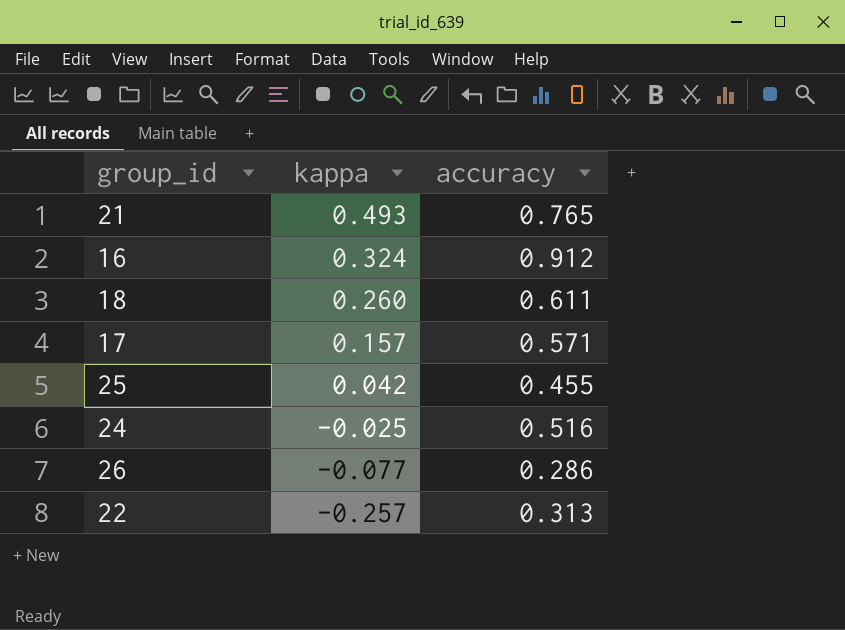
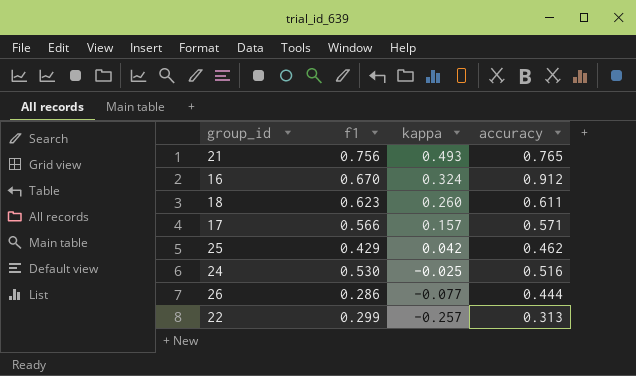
column f1 | position: none -> 2
25 | accuracy: 0.455 -> 0.462
26 | accuracy: 0.286 -> 0.444

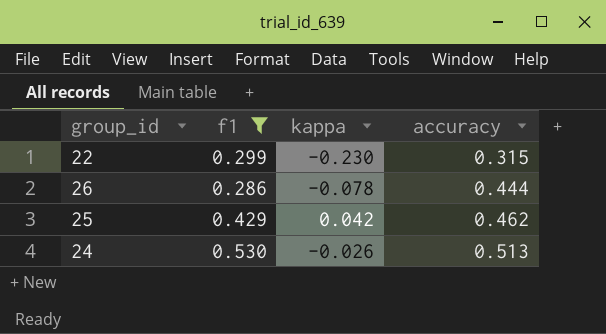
filter: none -> f1 <= 0.530
row order: kappa descending -> accuracy ascending
22 | kappa: -0.257 -> -0.230
22 | accuracy: 0.313 -> 0.315
26 | kappa: -0.077 -> -0.078
24 | kappa: -0.025 -> -0.026
24 | accuracy: 0.516 -> 0.513

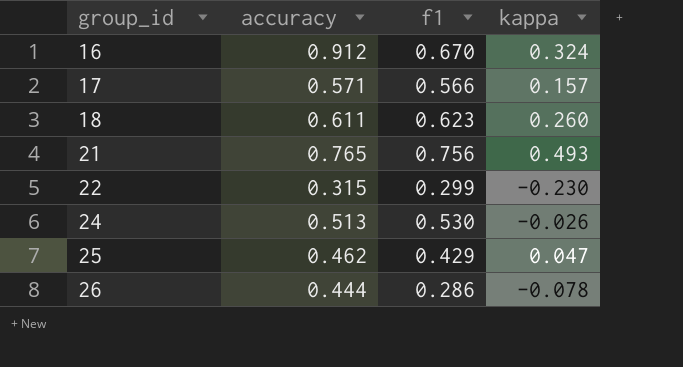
filter: f1 <= 0.530 -> none
row order: accuracy ascending -> group_id ascending
column accuracy | position: 4 -> 2
25 | kappa: 0.042 -> 0.047

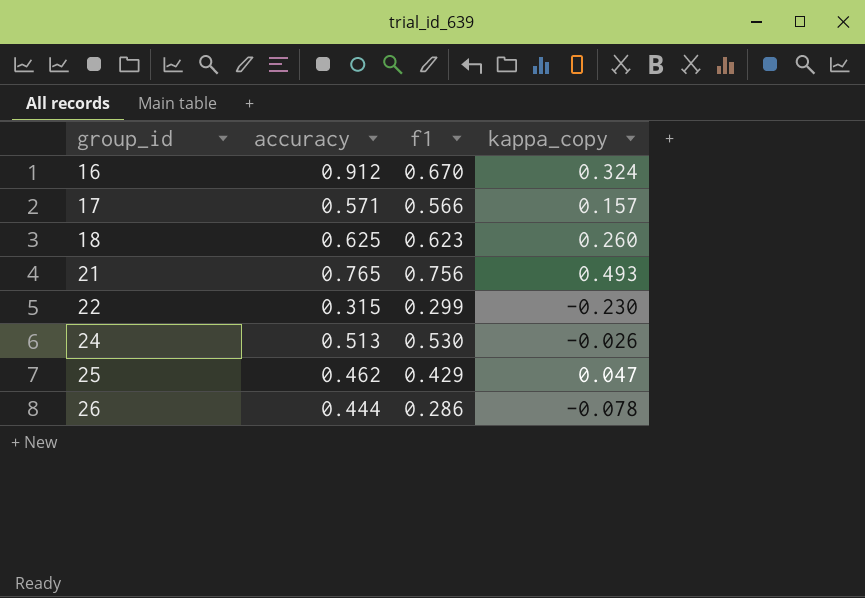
column name: kappa -> kappa_copy
18 | accuracy: 0.611 -> 0.625

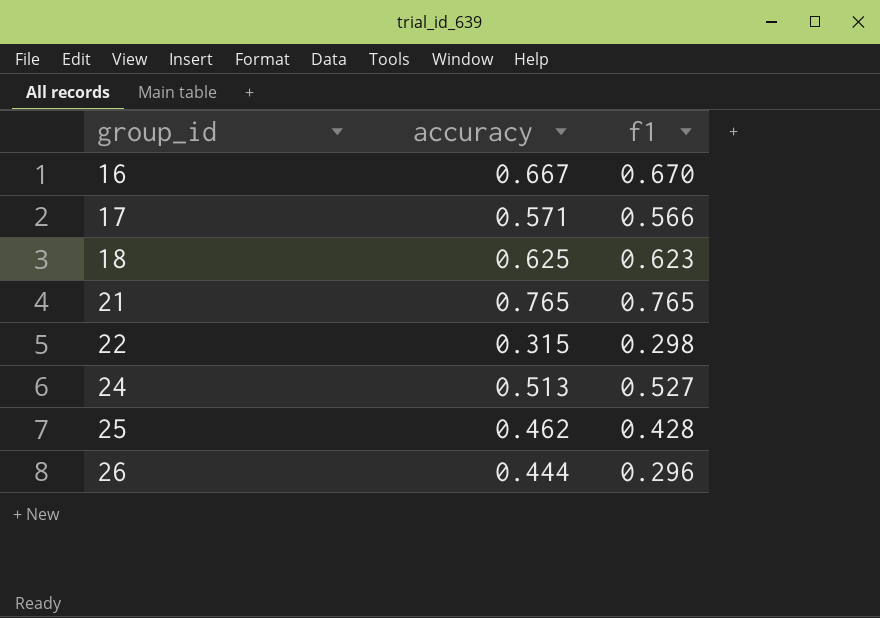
column kappa_copy | position: 4 -> none
16 | accuracy: 0.912 -> 0.667
21 | f1: 0.756 -> 0.765
22 | f1: 0.299 -> 0.298
24 | f1: 0.530 -> 0.527
25 | f1: 0.429 -> 0.428
26 | f1: 0.286 -> 0.296

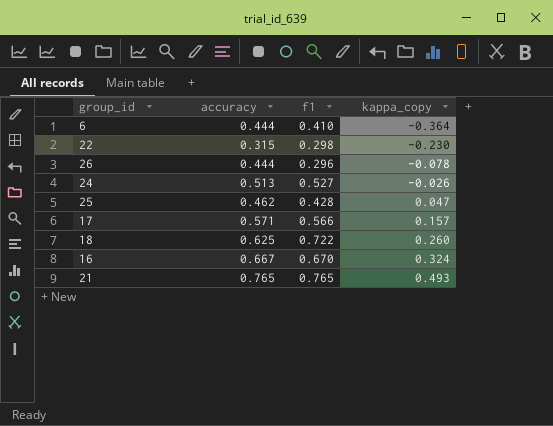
row order: group_id ascending -> kappa_copy ascending
column kappa_copy | position: none -> 4
row 6: none -> 0.444 | 0.410 | -0.364
18 | f1: 0.623 -> 0.722

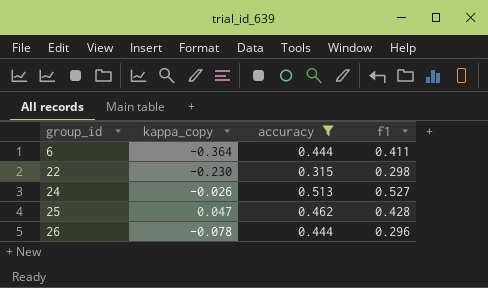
filter: none -> accuracy <= 0.513
row order: kappa_copy ascending -> group_id ascending
column kappa_copy | position: 4 -> 2
6 | f1: 0.410 -> 0.411

